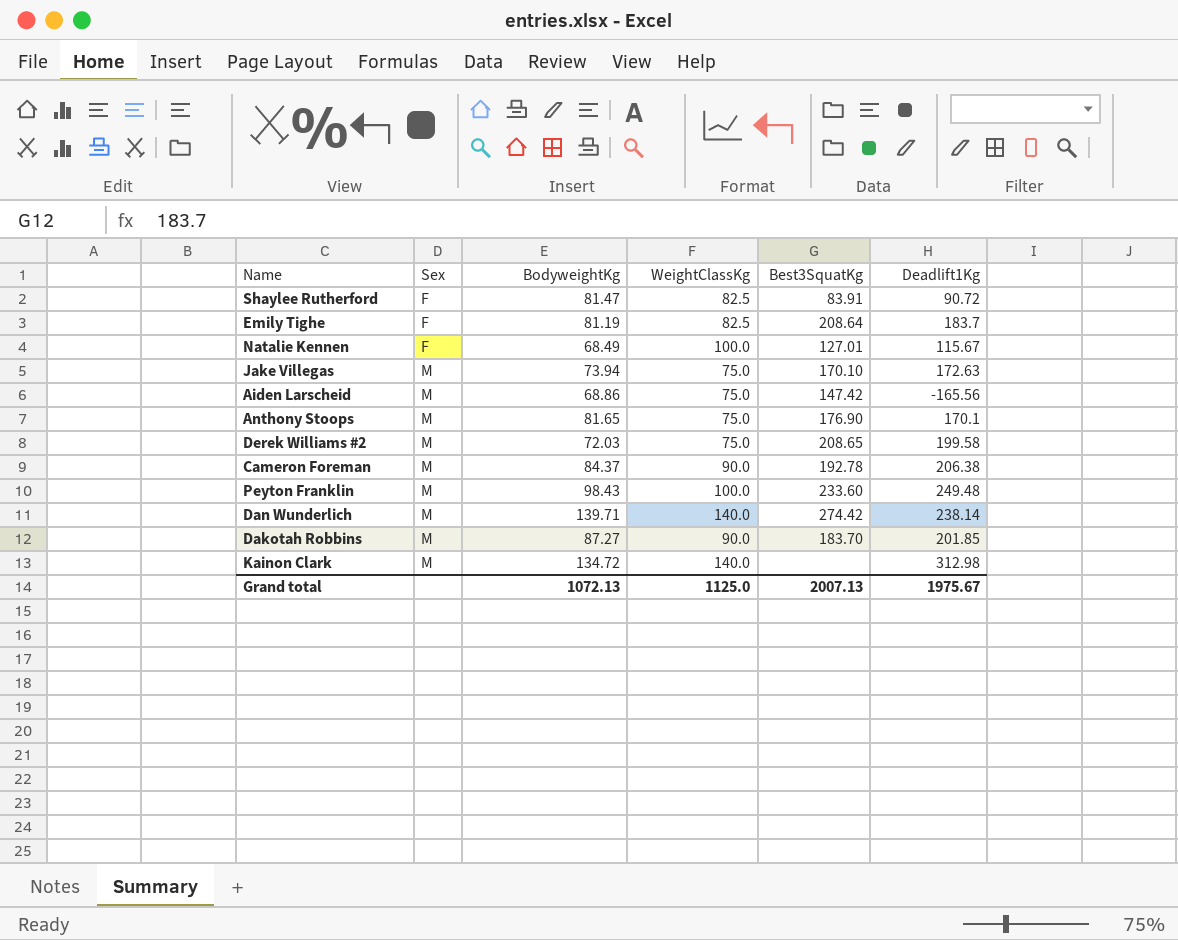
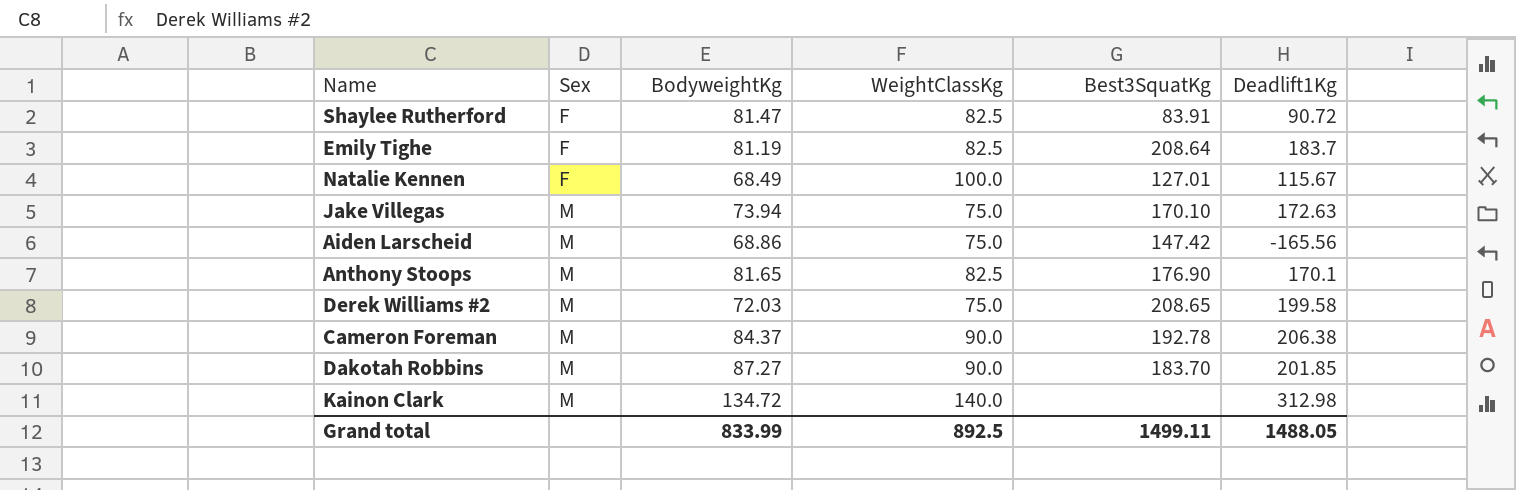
row Peyton Franklin: M | 98.43 | 100.0 | 233.60 | 249.48 -> none
row Dan Wunderlich: M | 139.71 | 140.0 | 274.42 | 238.14 -> none
Anthony Stoops | WeightClassKg: 75.0 -> 82.5
Grand total | BodyweightKg: 1072.13 -> 833.99
Grand total | WeightClassKg: 1125.0 -> 892.5
Grand total | Best3SquatKg: 2007.13 -> 1499.11
Grand total | Deadlift1Kg: 1975.67 -> 1488.05

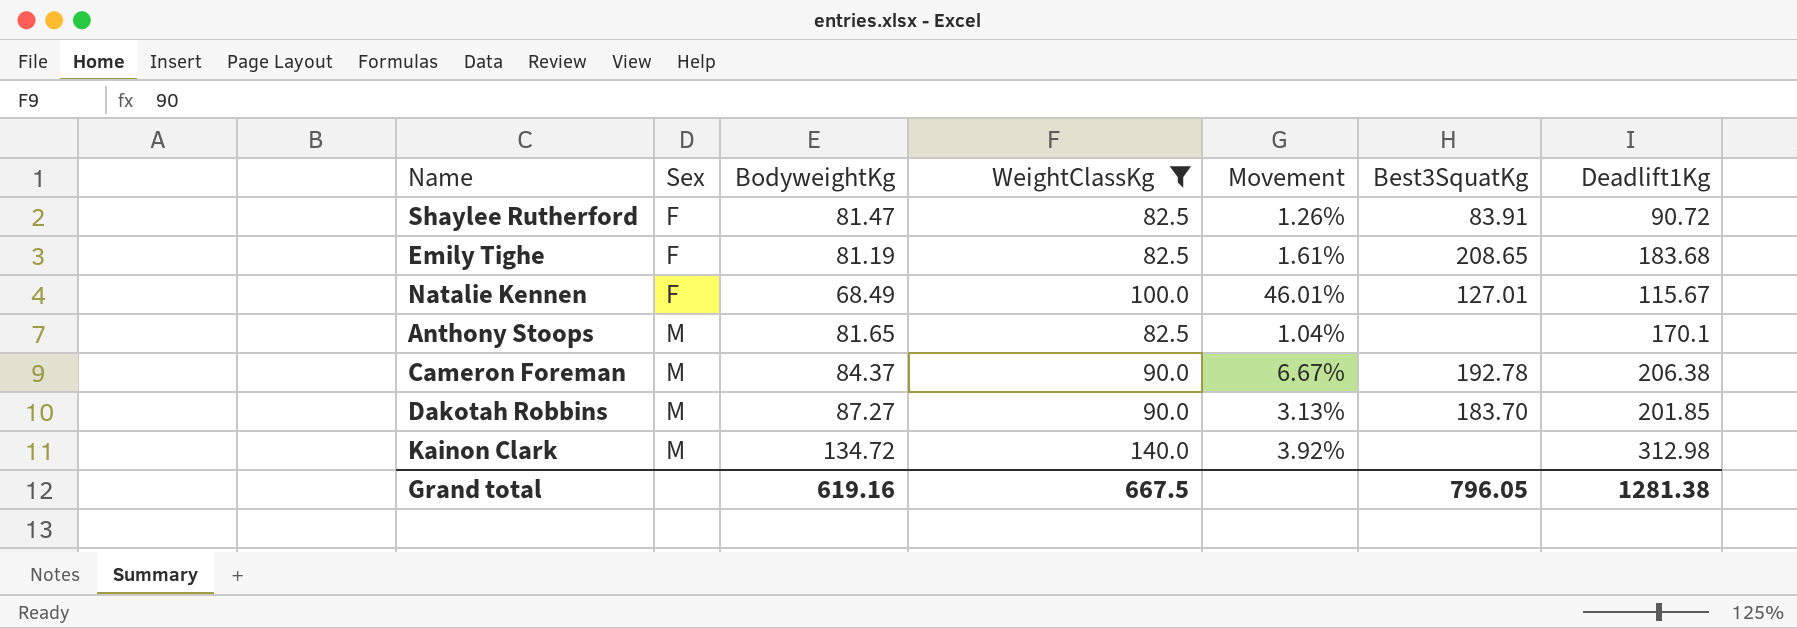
filter: none -> WeightClassKg != 75.0
column Movement | formula: none -> ([WeightClassKg] - [BodyweightKg]) / [BodyweightKg]
Emily Tighe | Best3SquatKg: 208.64 -> 208.65
Emily Tighe | Deadlift1Kg: 183.7 -> 183.68
Anthony Stoops | Best3SquatKg: 176.90 -> none
Grand total | BodyweightKg: 833.99 -> 619.16
Grand total | WeightClassKg: 892.5 -> 667.5
Grand total | Best3SquatKg: 1499.11 -> 796.05
Grand total | Deadlift1Kg: 1488.05 -> 1281.38

